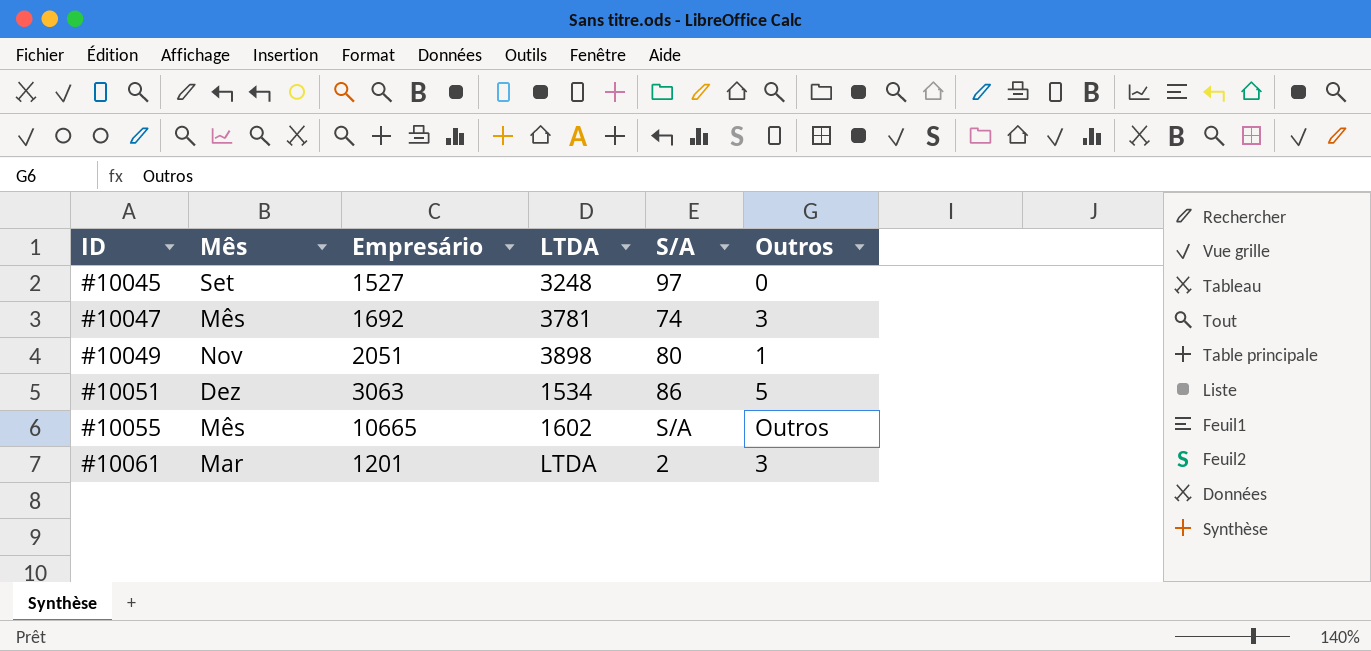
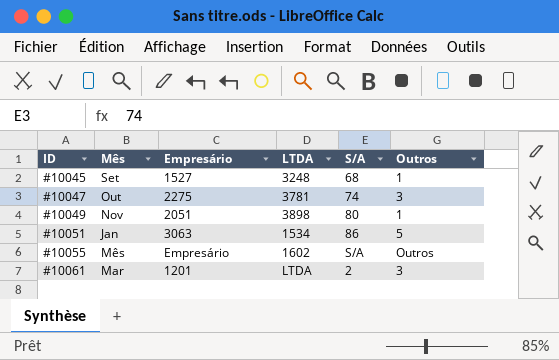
#10045 | S/A: 97 -> 68
#10045 | Outros: 0 -> 1
#10047 | Mês: Mês -> Out
#10047 | Empresário: 1692 -> 2275
#10051 | Mês: Dez -> Jan
#10055 | Empresário: 10665 -> Empresário

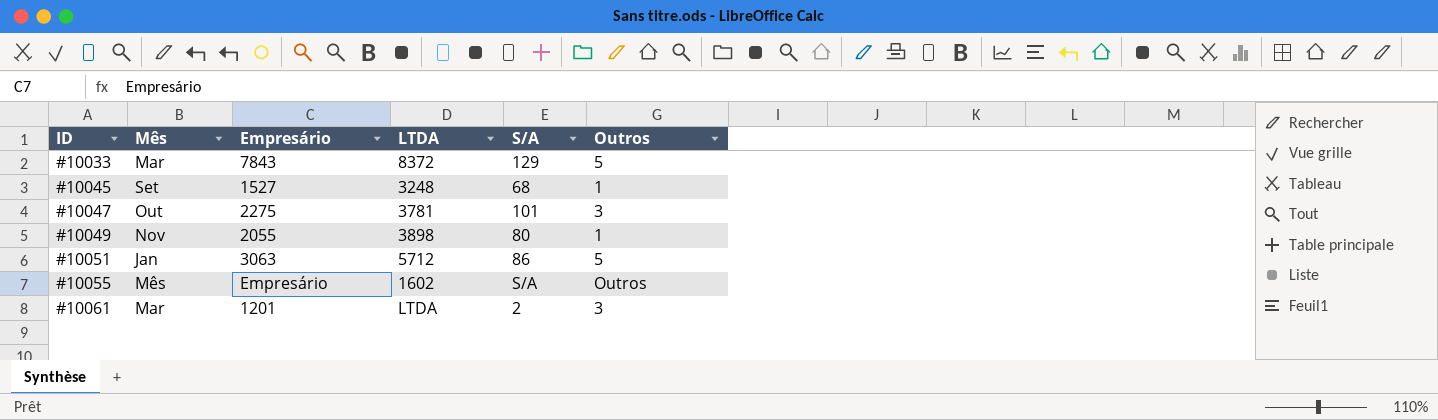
row #10033: none -> Mar | 7843 | 8372 | 129 | 5
#10047 | S/A: 74 -> 101
#10049 | Empresário: 2051 -> 2055
#10051 | LTDA: 1534 -> 5712

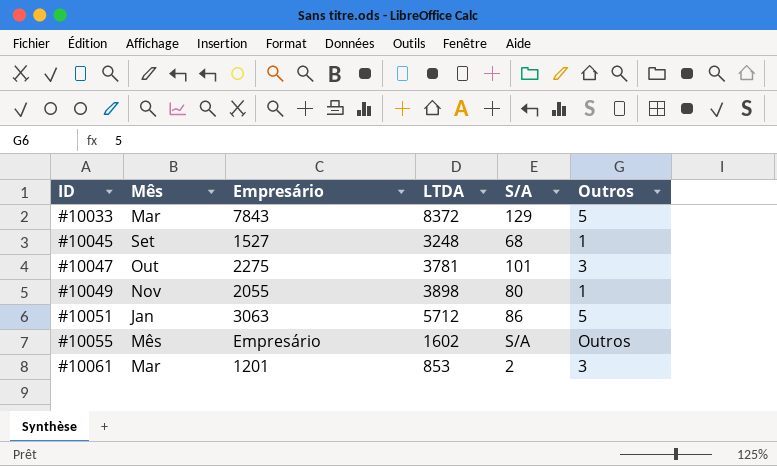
#10061 | LTDA: LTDA -> 853

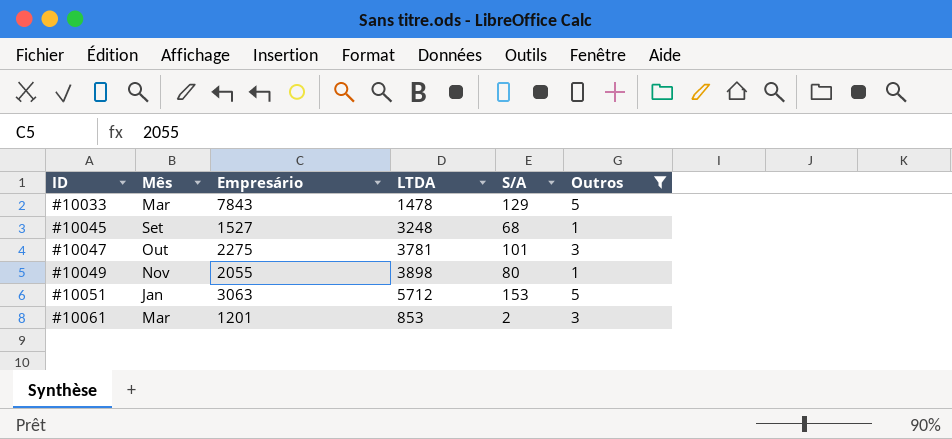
filter: none -> Outros != Outros
#10033 | LTDA: 8372 -> 1478
#10051 | S/A: 86 -> 153

